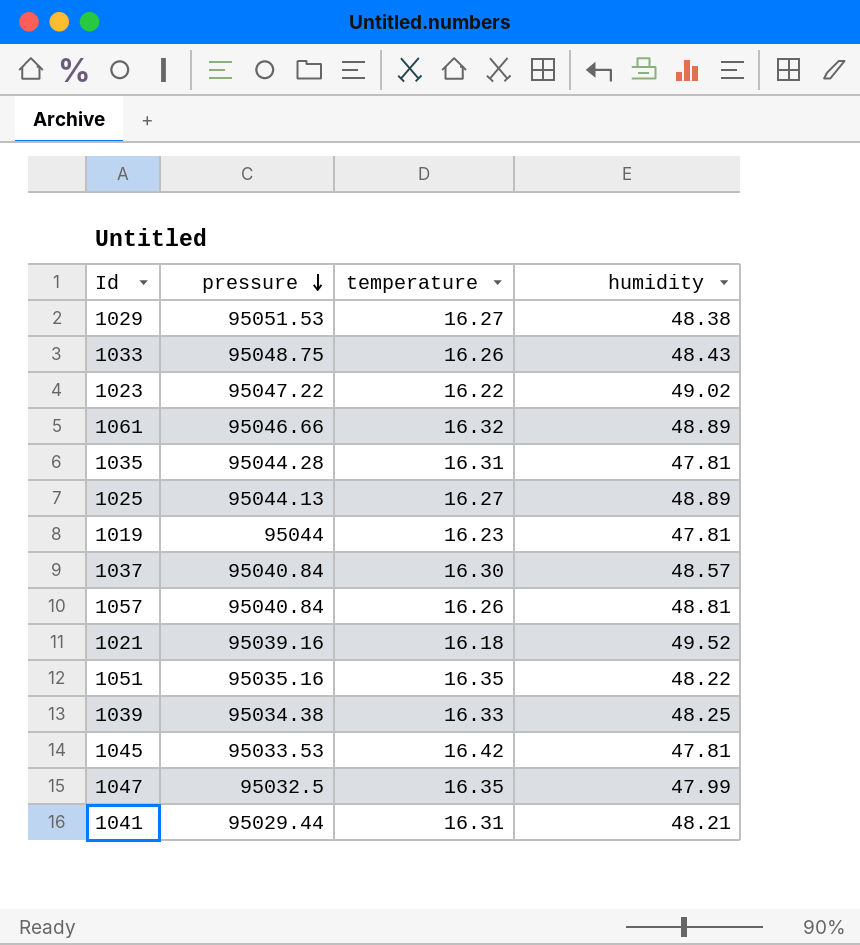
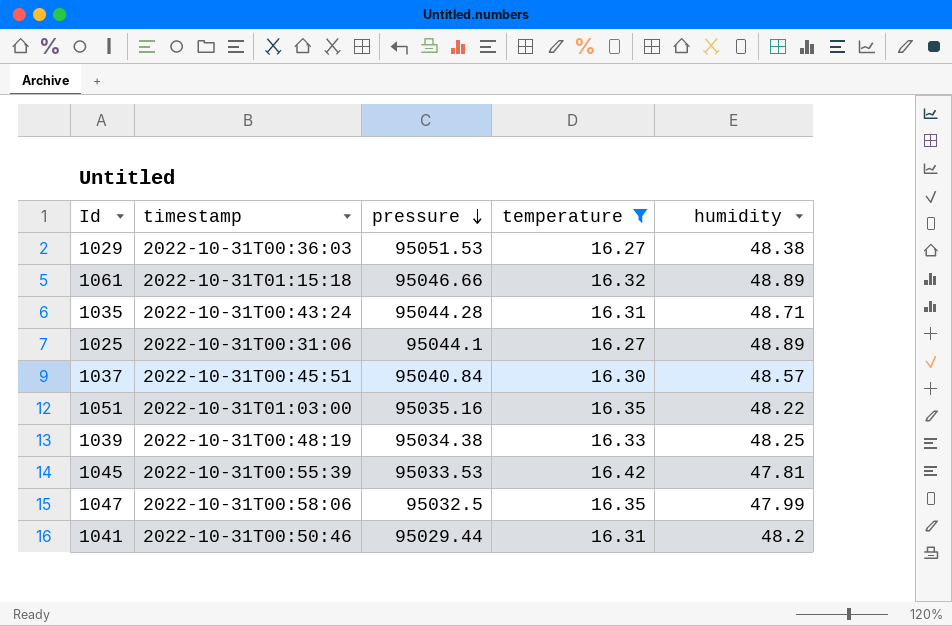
filter: none -> temperature >= 16.27
column timestamp | position: none -> 2
1035 | humidity: 47.81 -> 48.71
1025 | pressure: 95044.13 -> 95044.1
1041 | humidity: 48.21 -> 48.2

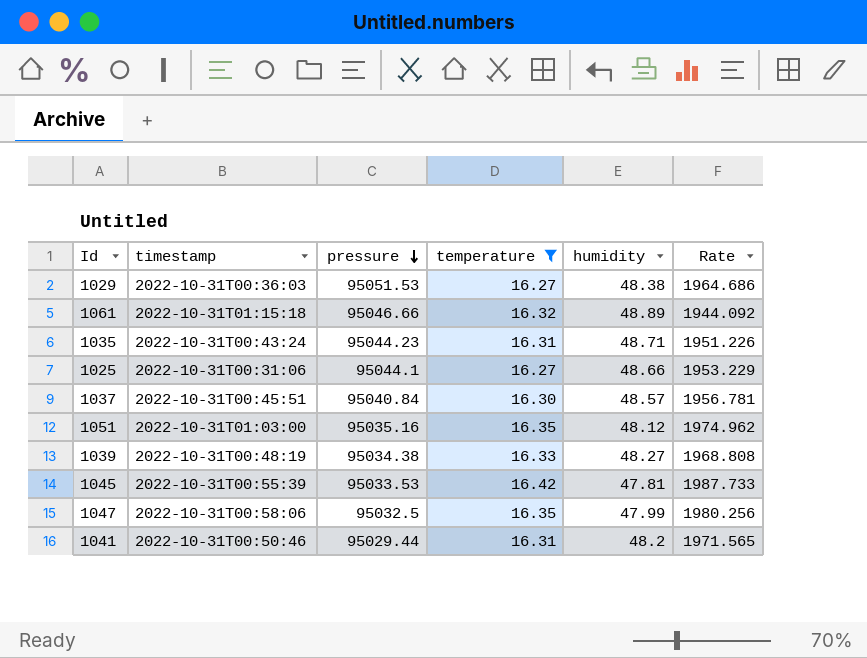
column Rate | formula: none -> [pressure] / [humidity]
1035 | pressure: 95044.28 -> 95044.23
1025 | humidity: 48.89 -> 48.66
1051 | humidity: 48.22 -> 48.12
1039 | humidity: 48.25 -> 48.27

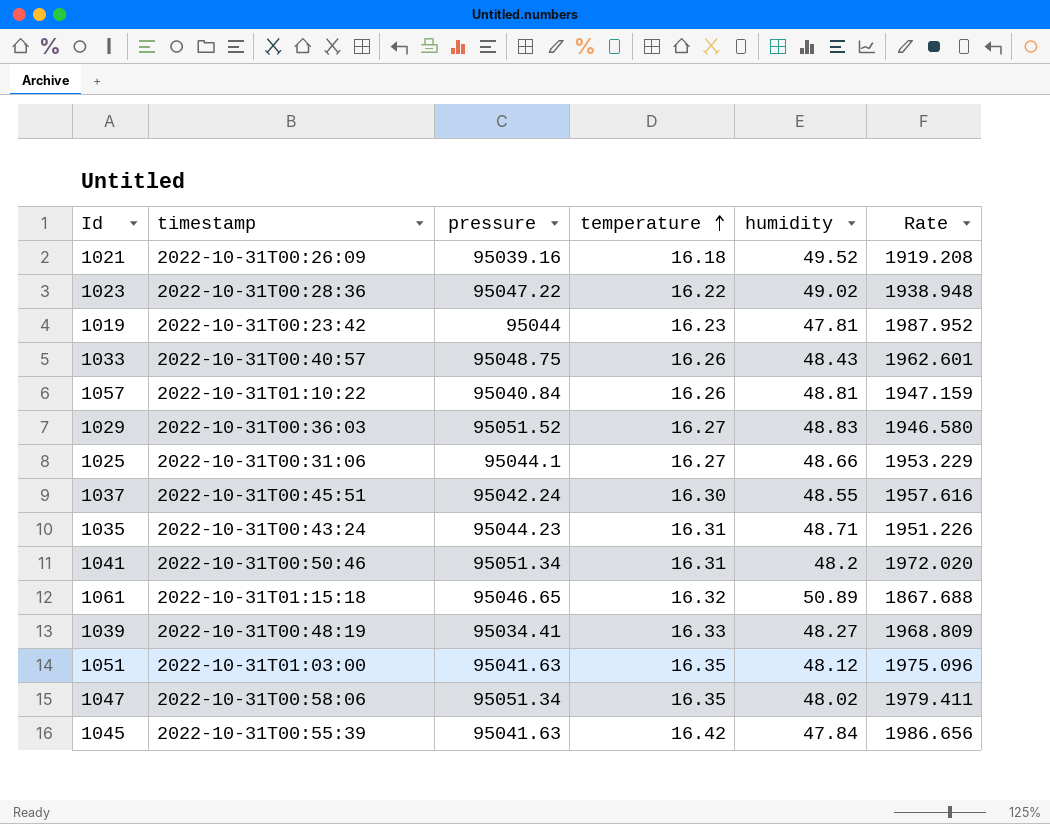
filter: temperature >= 16.27 -> none
row order: pressure descending -> temperature ascending
1029 | pressure: 95051.53 -> 95051.52
1029 | humidity: 48.38 -> 48.83
1029 | Rate: 1964.686 -> 1946.580
1037 | pressure: 95040.84 -> 95042.24
1037 | humidity: 48.57 -> 48.55
1037 | Rate: 1956.781 -> 1957.616
1041 | pressure: 95029.44 -> 95051.34
1041 | Rate: 1971.565 -> 1972.020
1061 | pressure: 95046.66 -> 95046.65
1061 | humidity: 48.89 -> 50.89
1061 | Rate: 1944.092 -> 1867.688
1039 | pressure: 95034.38 -> 95034.41
1039 | Rate: 1968.808 -> 1968.809
1051 | pressure: 95035.16 -> 95041.63
1051 | Rate: 1974.962 -> 1975.096
1047 | pressure: 95032.5 -> 95051.34
1047 | humidity: 47.99 -> 48.02
1047 | Rate: 1980.256 -> 1979.411
1045 | pressure: 95033.53 -> 95041.63
1045 | humidity: 47.81 -> 47.84
1045 | Rate: 1987.733 -> 1986.656

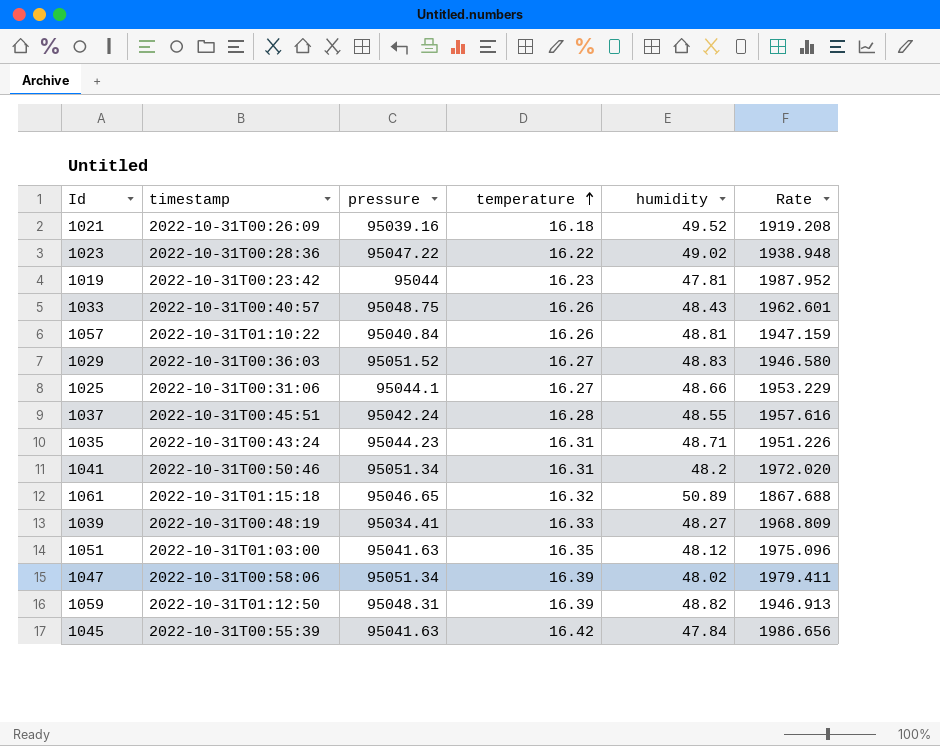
1037 | temperature: 16.30 -> 16.28
1047 | temperature: 16.35 -> 16.39
row 1059: none -> 2022-10-31T01:12:50 | 95048.31 | 16.39 | 48.82 | 1946.913

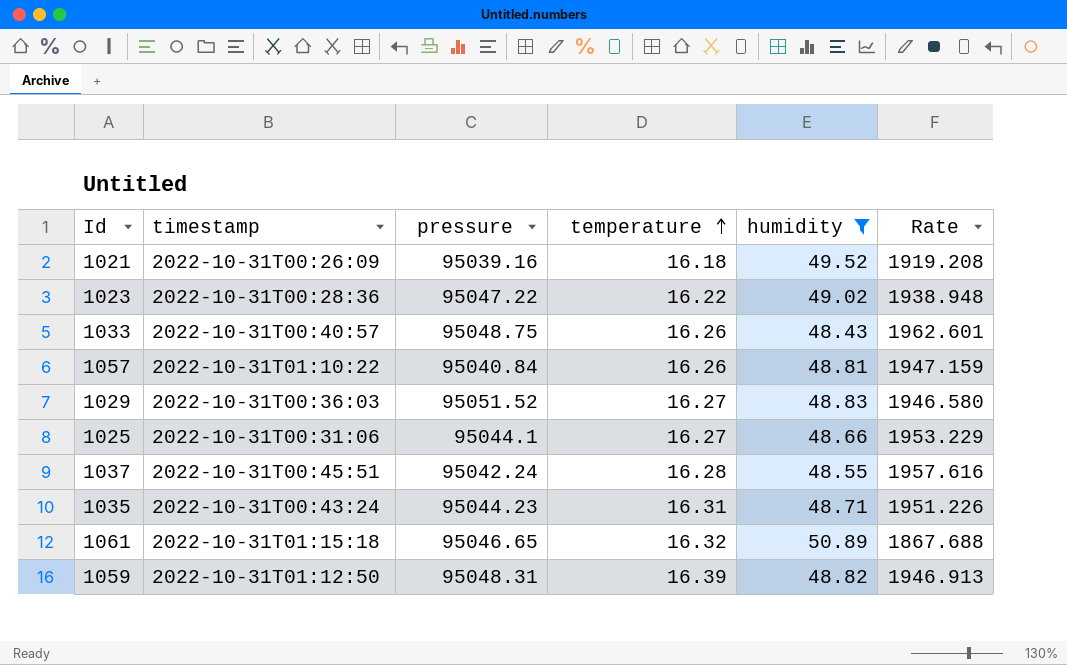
filter: none -> humidity >= 48.43

